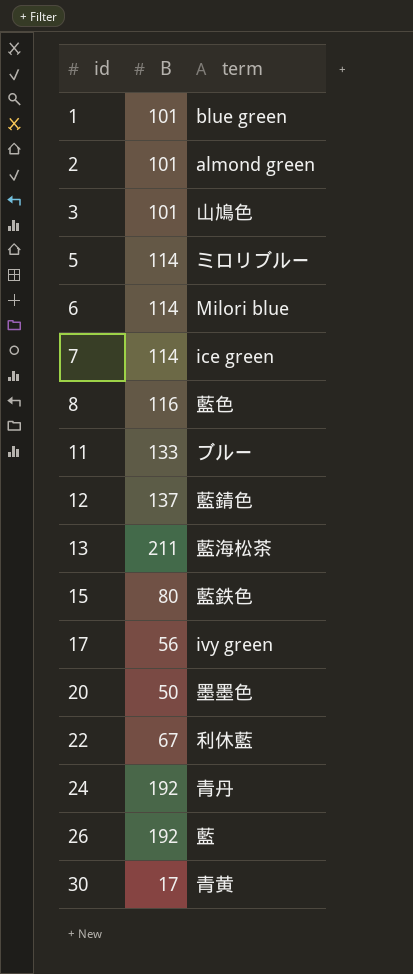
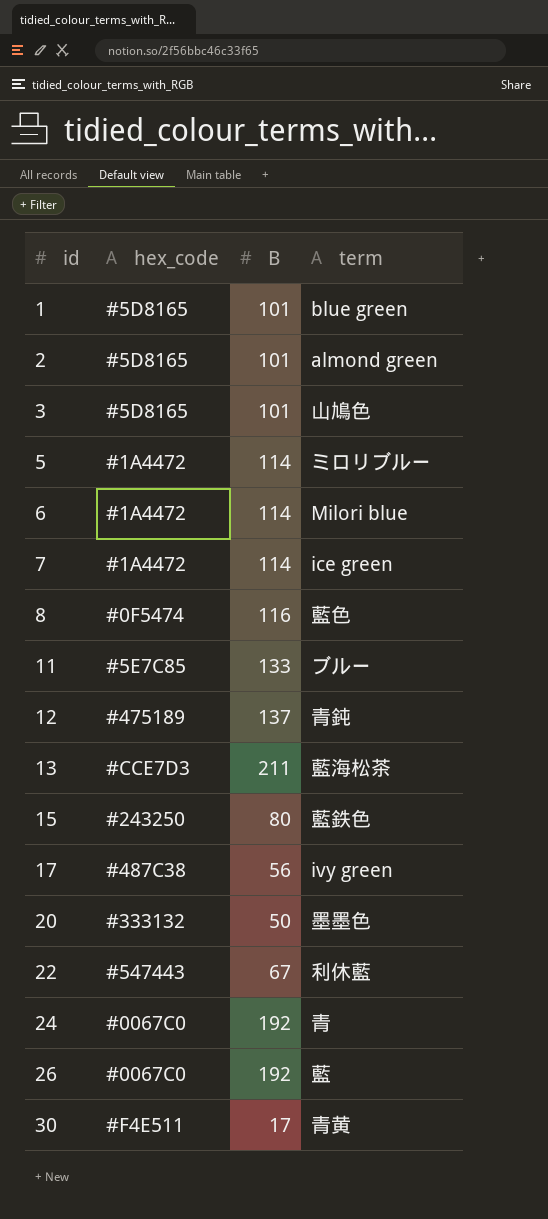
column hex_code | position: none -> 2
12 | term: 藍錆色 -> 青鈍
24 | term: 青丹 -> 青

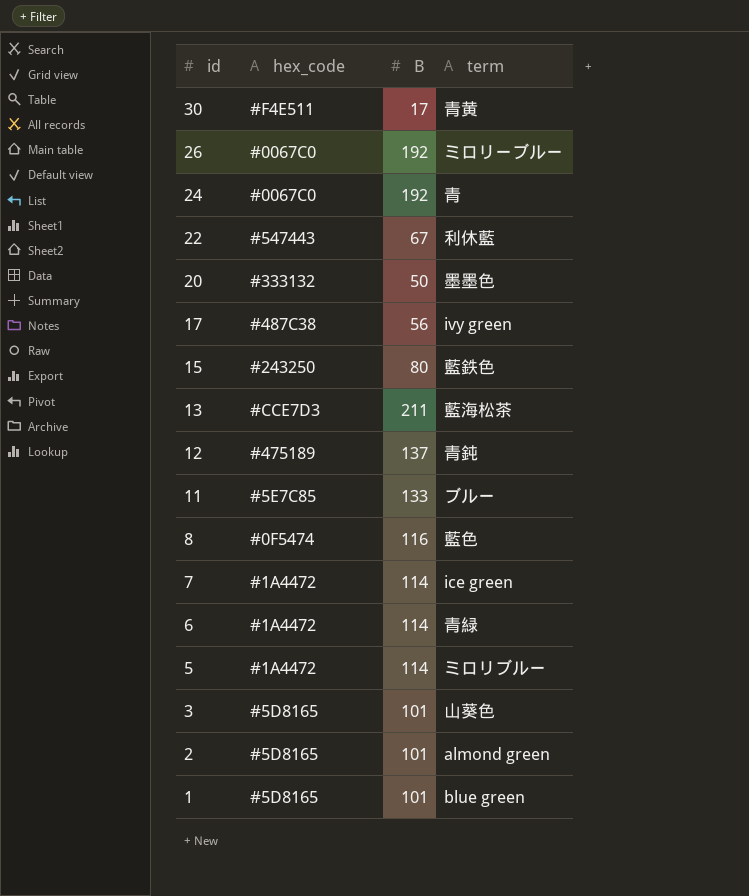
row order: id ascending -> id descending
26 | term: 藍 -> ミロリーブルー
6 | term: Milori blue -> 青緑
3 | term: 山鳩色 -> 山葵色

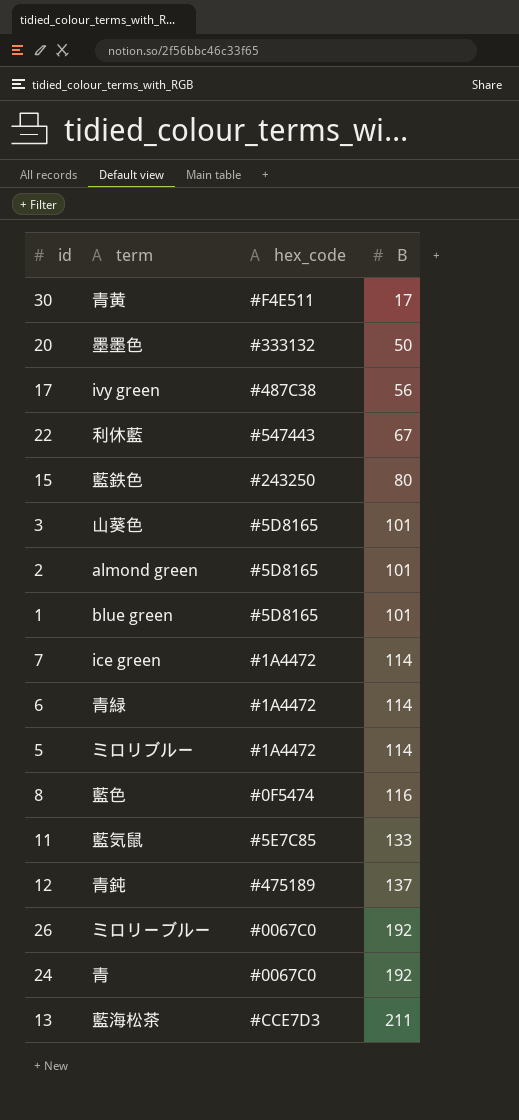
row order: id descending -> B ascending
column term | position: 4 -> 2
11 | term: ブルー -> 藍気鼠

